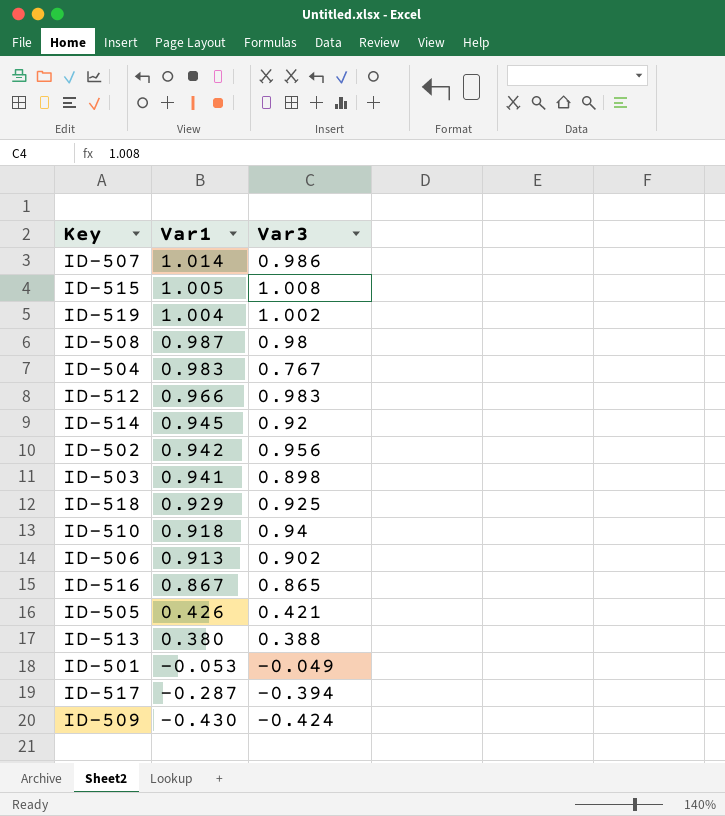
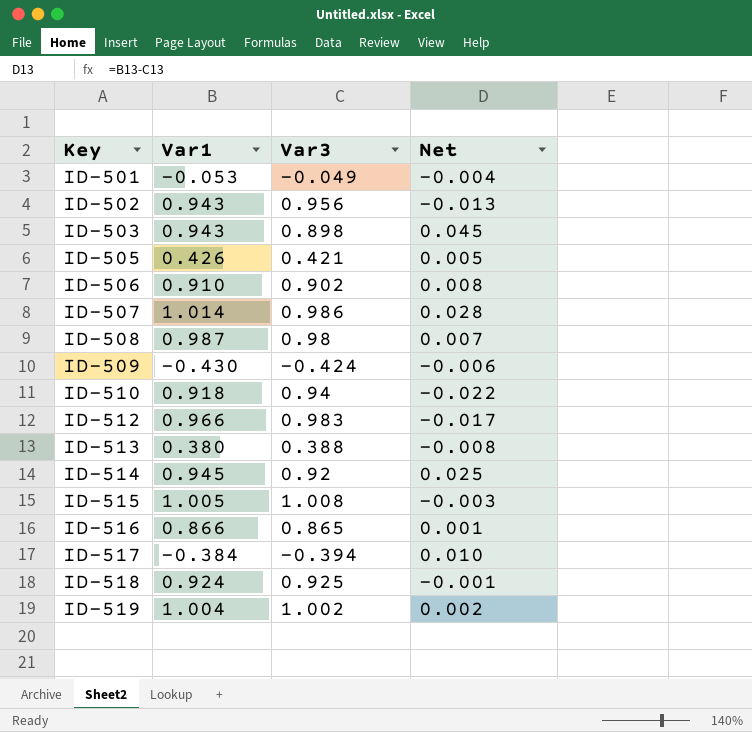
row order: Var1 descending -> Key ascending
column Net | formula: none -> [Var1] - [Var3]
row ID-504: 0.983 | 0.767 -> none
ID-502 | Var1: 0.942 -> 0.943
ID-503 | Var1: 0.941 -> 0.943
ID-506 | Var1: 0.913 -> 0.910
ID-516 | Var1: 0.867 -> 0.866
ID-517 | Var1: -0.287 -> -0.384
ID-518 | Var1: 0.929 -> 0.924

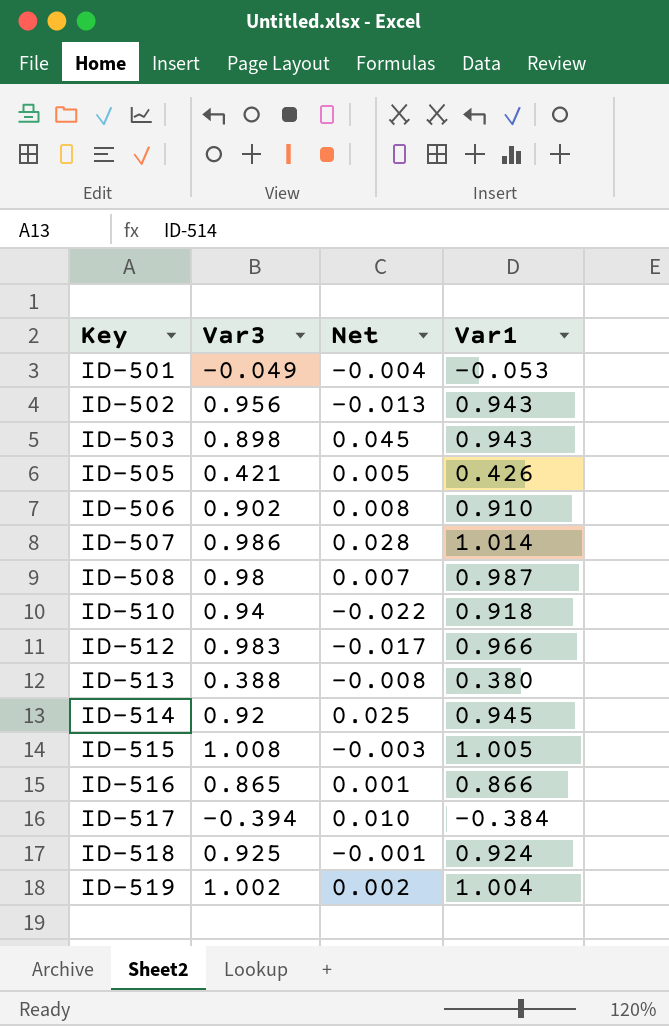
column Var1 | position: 2 -> 4
row ID-509: -0.430 | -0.424 | -0.006 -> none

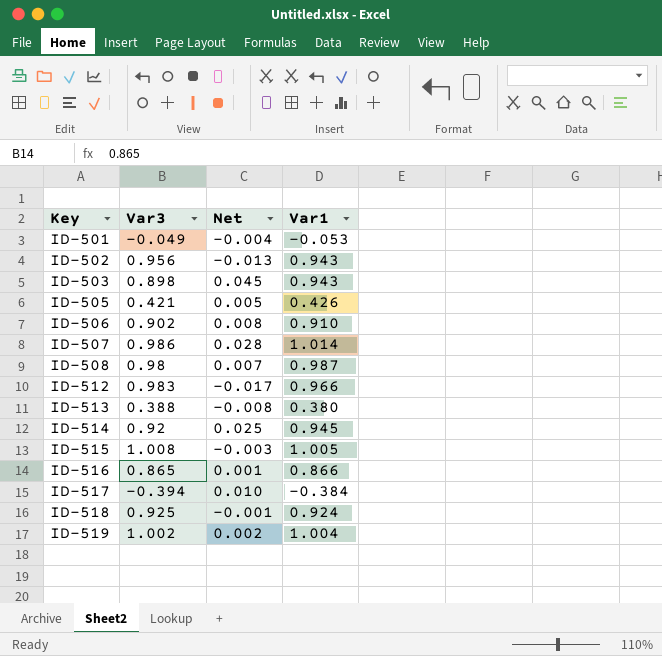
row ID-510: 0.94 | -0.022 | 0.918 -> none

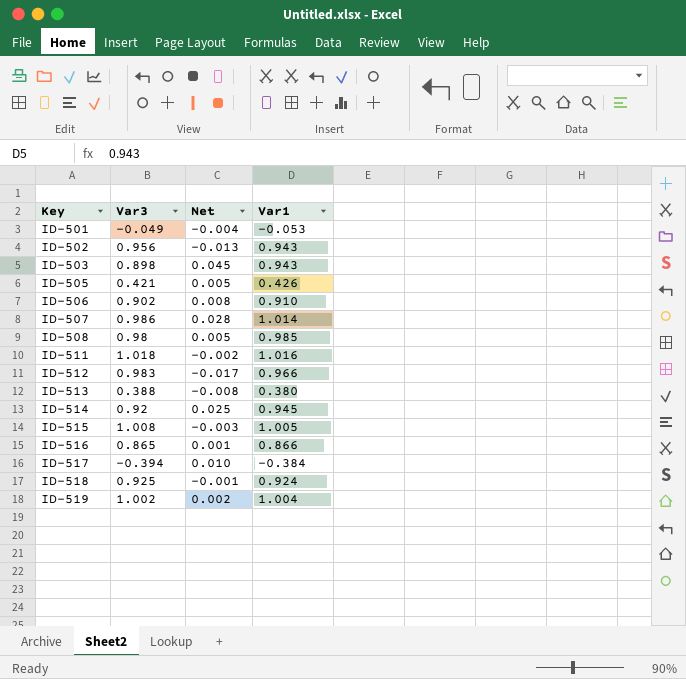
ID-508 | Net: 0.007 -> 0.005
ID-508 | Var1: 0.987 -> 0.985
row ID-511: none -> 1.018 | -0.002 | 1.016

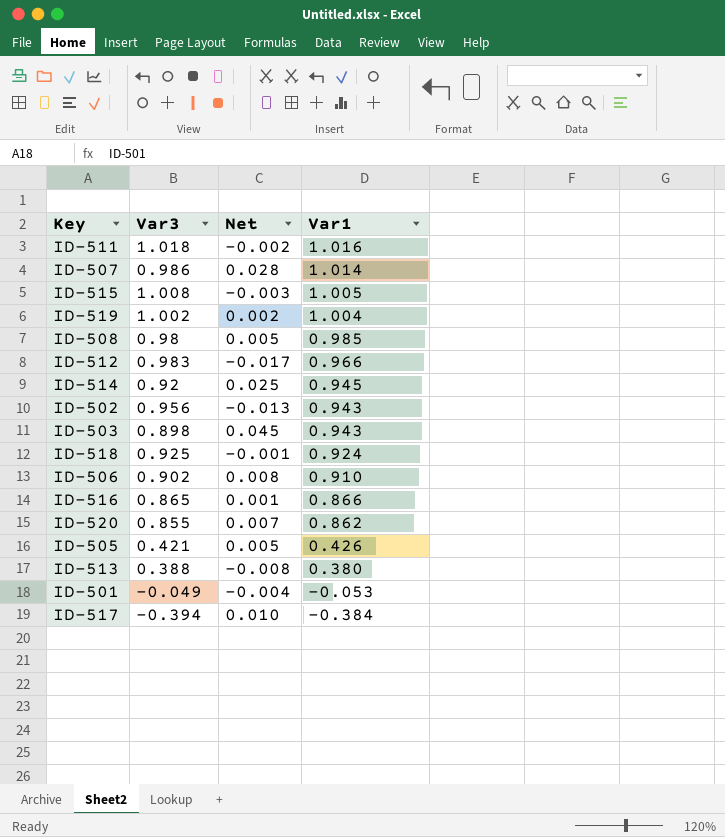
row order: Key ascending -> Var1 descending
row ID-520: none -> 0.855 | 0.007 | 0.862

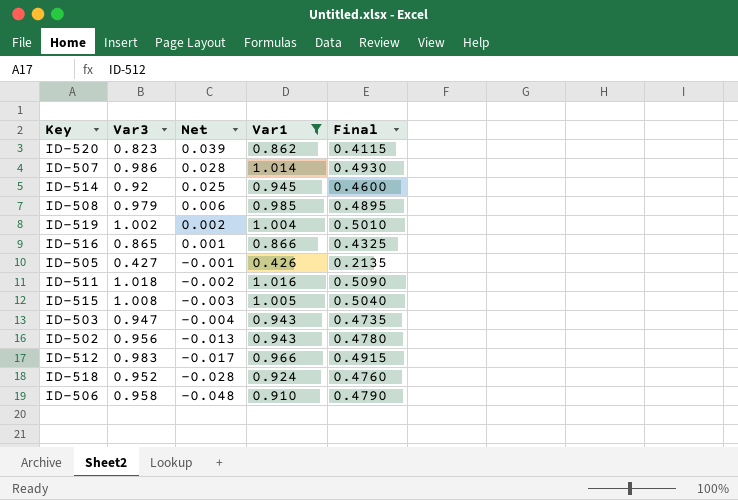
filter: none -> Var1 >= 0.426
row order: Var1 descending -> Net descending
column Final | formula: none -> [Var3] * 0.5
ID-520 | Var3: 0.855 -> 0.823
ID-520 | Net: 0.007 -> 0.039
ID-508 | Var3: 0.98 -> 0.979
ID-508 | Net: 0.005 -> 0.006
ID-505 | Var3: 0.421 -> 0.427
ID-505 | Net: 0.005 -> -0.001
ID-503 | Var3: 0.898 -> 0.947
ID-503 | Net: 0.045 -> -0.004
ID-518 | Var3: 0.925 -> 0.952
ID-518 | Net: -0.001 -> -0.028
ID-506 | Var3: 0.902 -> 0.958
ID-506 | Net: 0.008 -> -0.048

